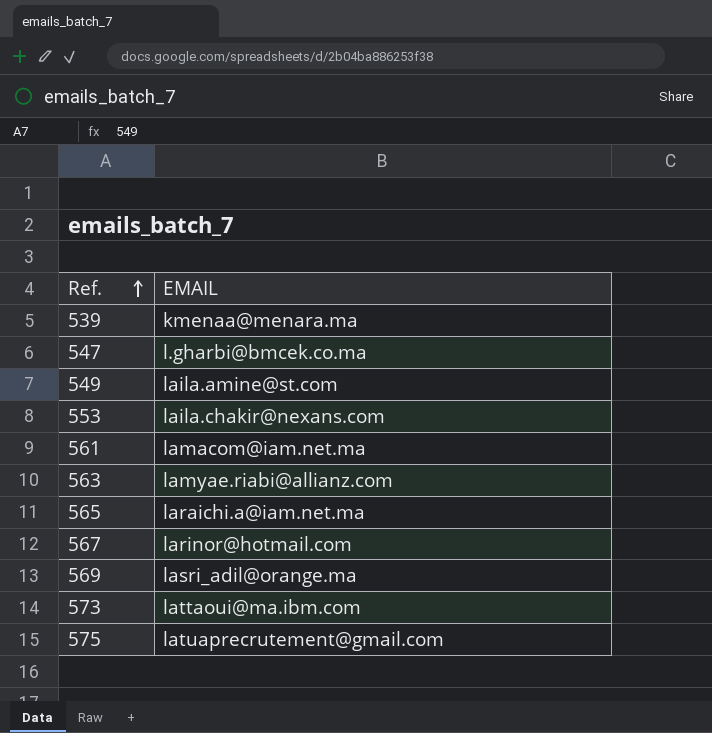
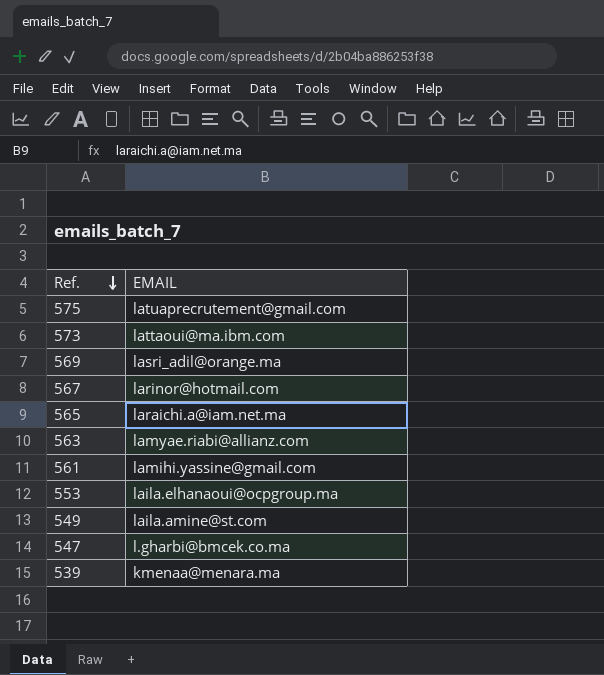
row order: Ref. ascending -> Ref. descending
561 | EMAIL: lamacom@iam.net.ma -> lamihi.yassine@gmail.com
553 | EMAIL: laila.chakir@nexans.com -> laila.elhanaoui@ocpgroup.ma

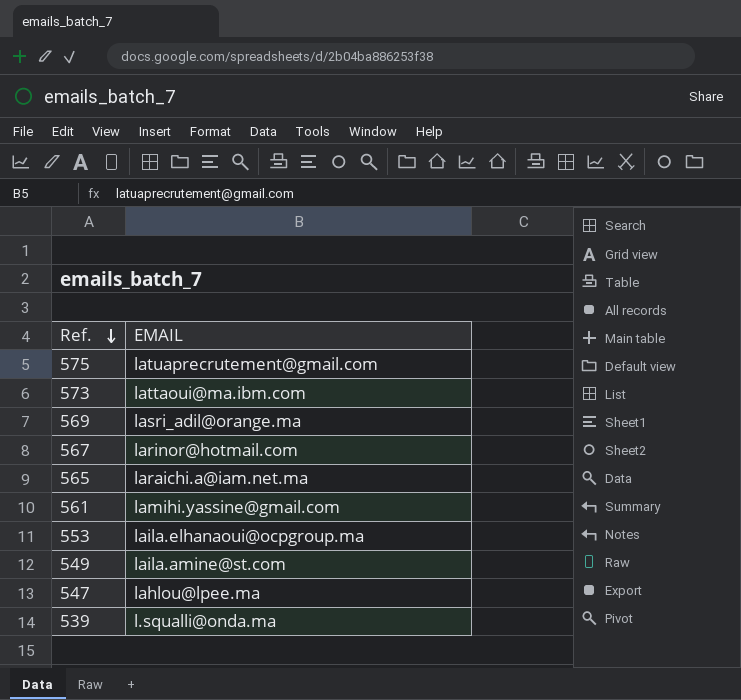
row 563: lamyae.riabi@allianz.com -> none
547 | EMAIL: l.gharbi@bmcek.co.ma -> lahlou@lpee.ma
539 | EMAIL: kmenaa@menara.ma -> l.squalli@onda.ma

